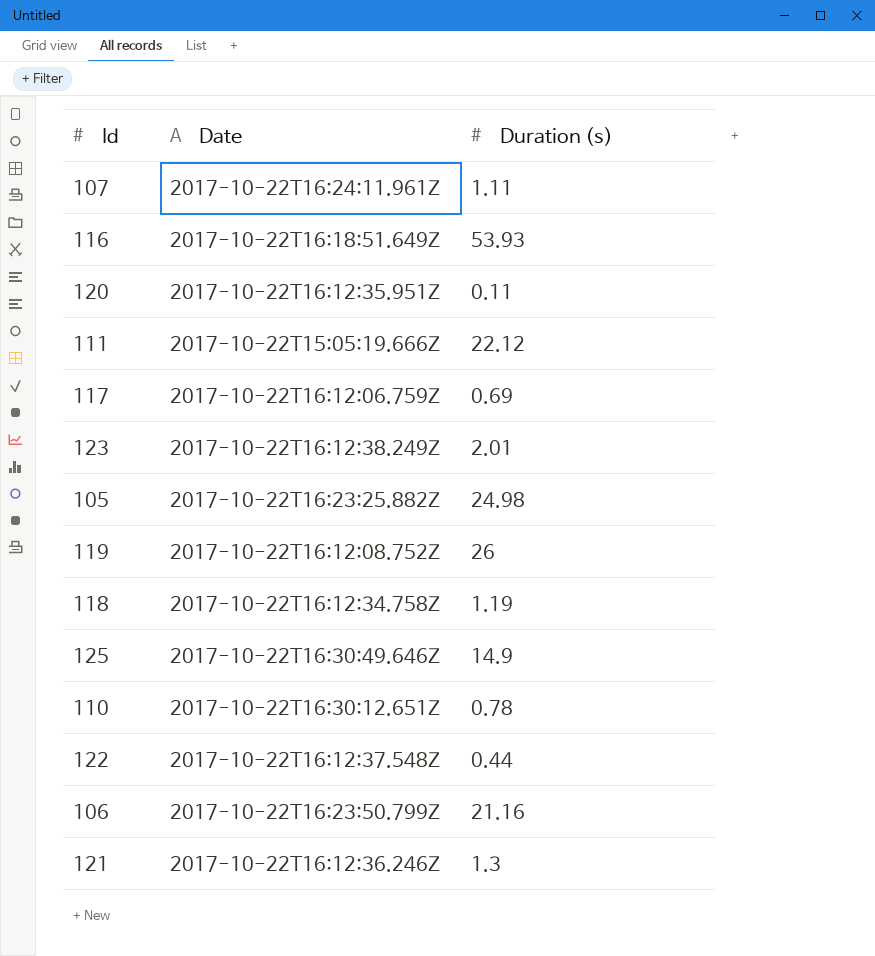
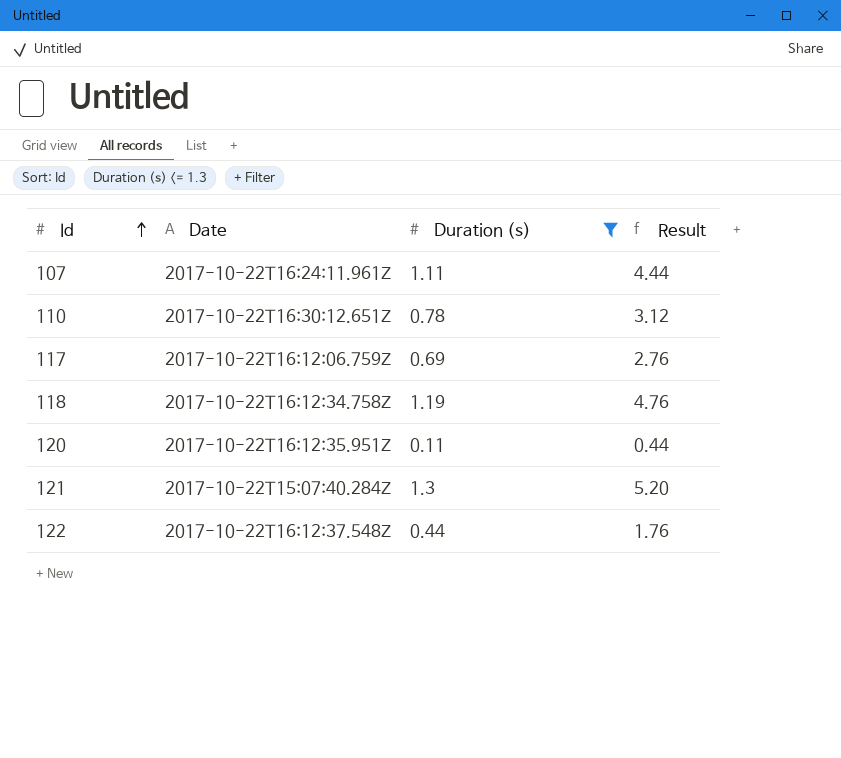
filter: none -> Duration (s) <= 1.3
row order: none -> Id ascending
column Result | formula: none -> [Duration (s)] * 4
121 | Date: 2017-10-22T16:12:36.246Z -> 2017-10-22T15:07:40.284Z

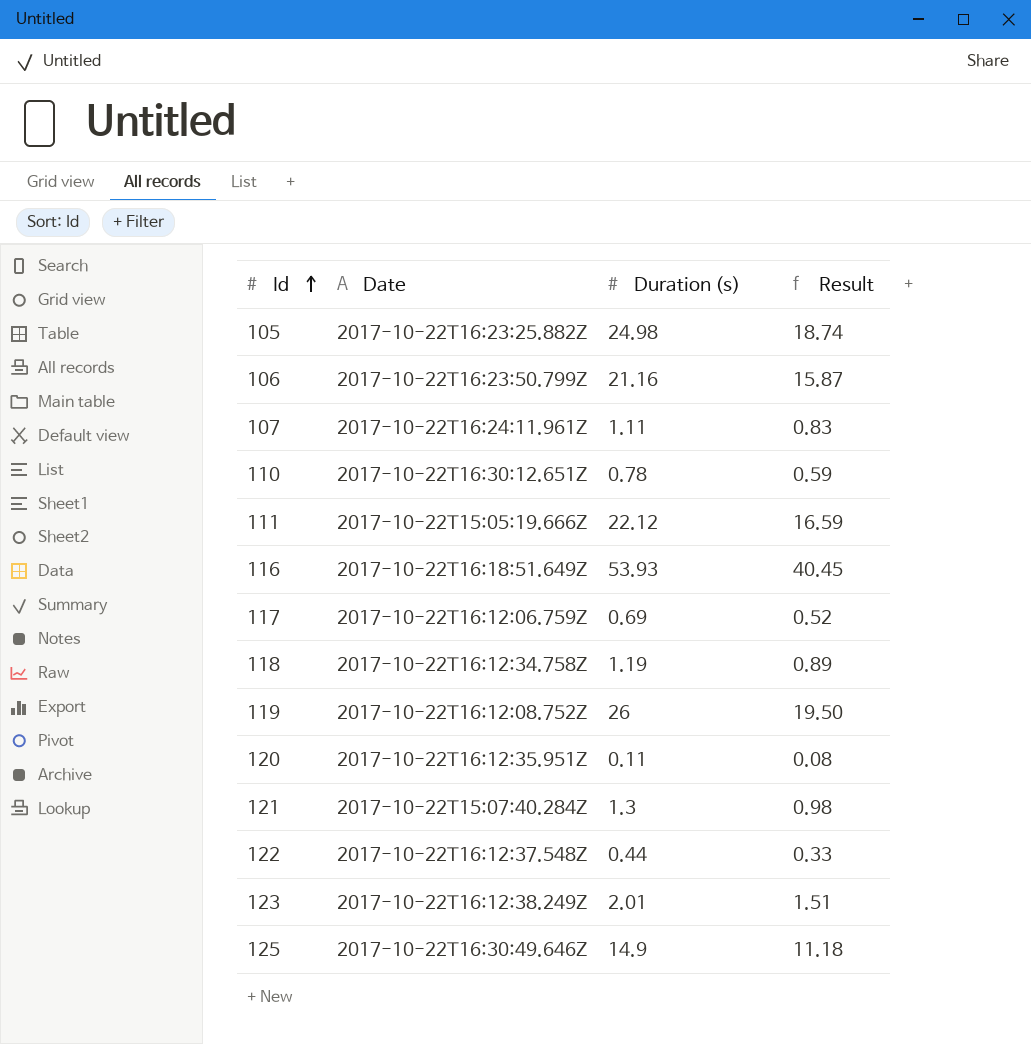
filter: Duration (s) <= 1.3 -> none
column Result | formula: [Duration (s)] * 4 -> [Duration (s)] * 0.75

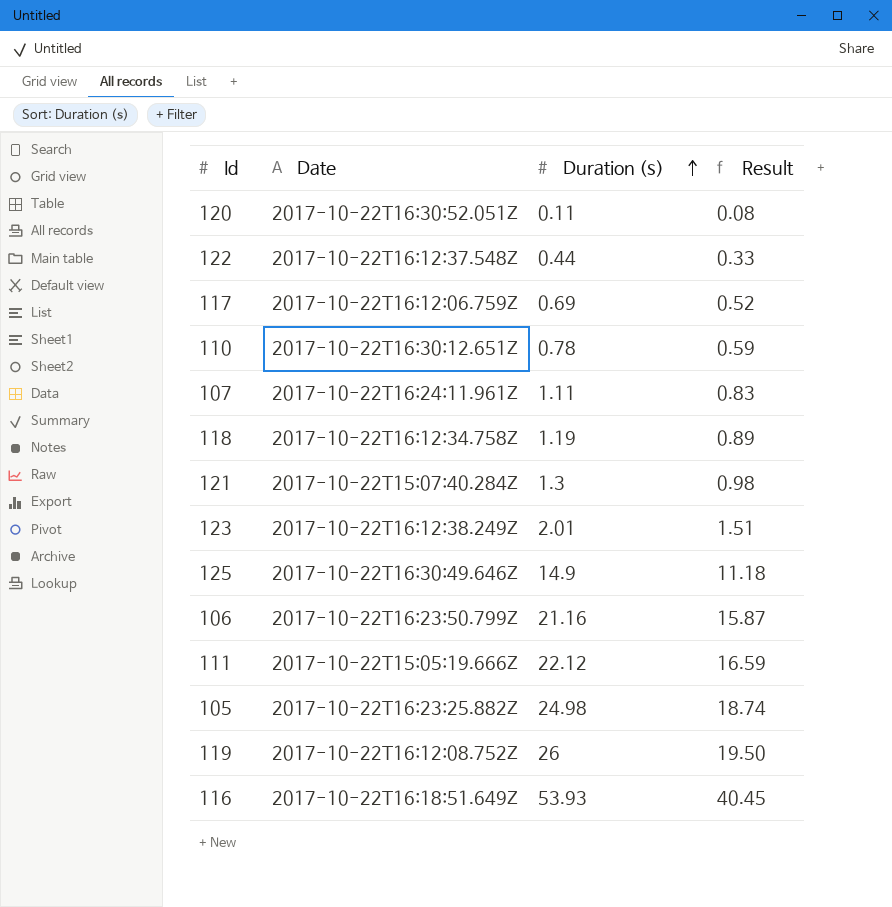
row order: Id ascending -> Duration (s) ascending
120 | Date: 2017-10-22T16:12:35.951Z -> 2017-10-22T16:30:52.051Z

